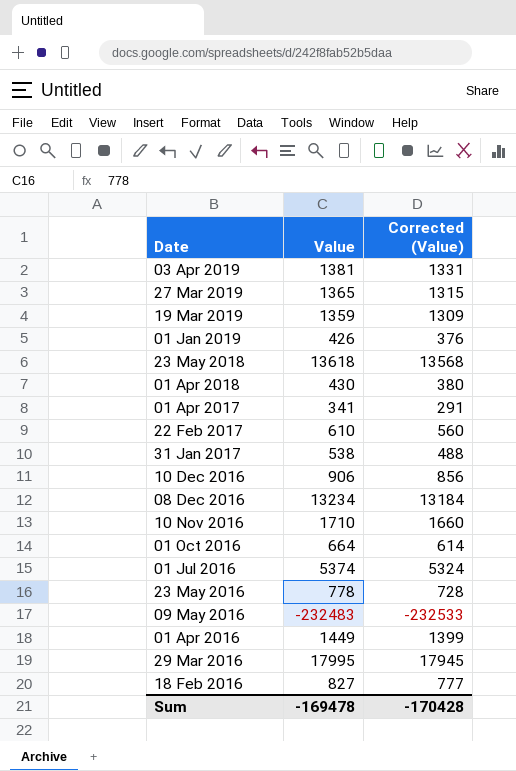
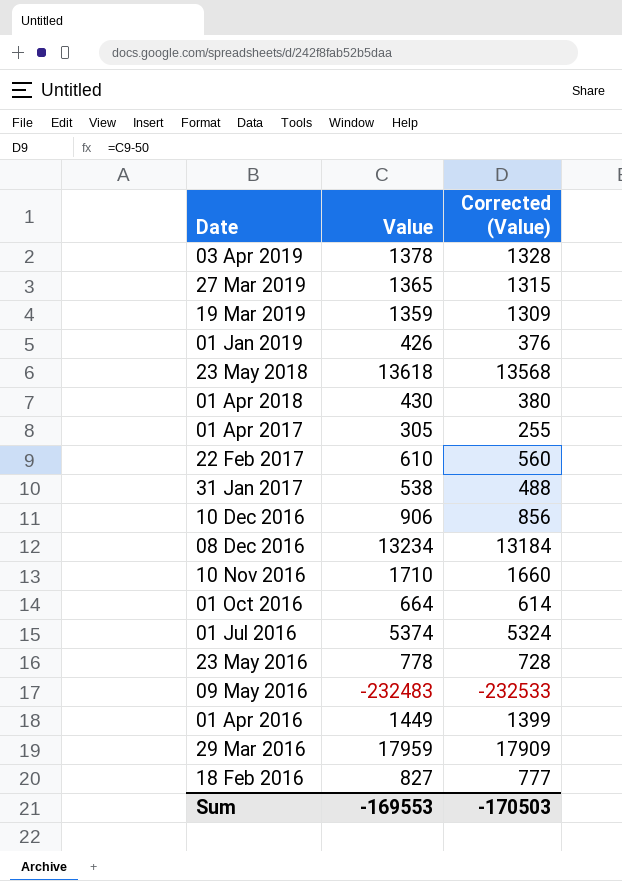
03 Apr 2019 | Value: 1381 -> 1378
03 Apr 2019 | Corrected (Value): 1331 -> 1328
01 Apr 2017 | Value: 341 -> 305
01 Apr 2017 | Corrected (Value): 291 -> 255
29 Mar 2016 | Value: 17995 -> 17959
29 Mar 2016 | Corrected (Value): 17945 -> 17909
Sum | Value: -169478 -> -169553
Sum | Corrected (Value): -170428 -> -170503

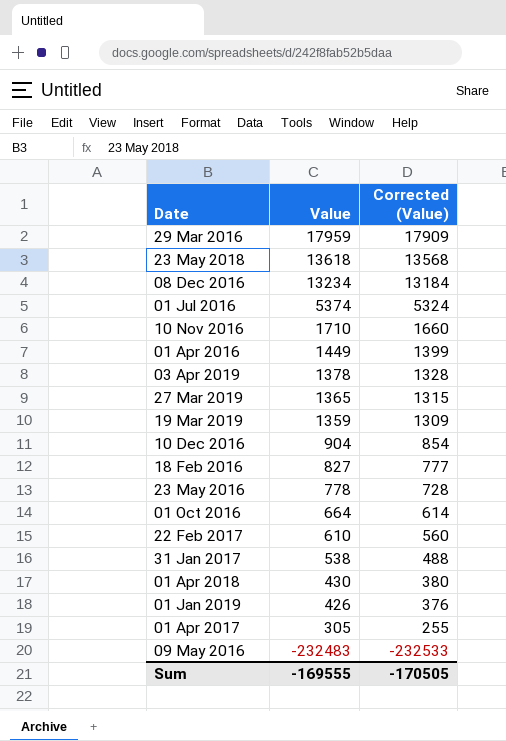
row order: Date descending -> Value descending
10 Dec 2016 | Value: 906 -> 904
10 Dec 2016 | Corrected (Value): 856 -> 854
Sum | Value: -169553 -> -169555
Sum | Corrected (Value): -170503 -> -170505

